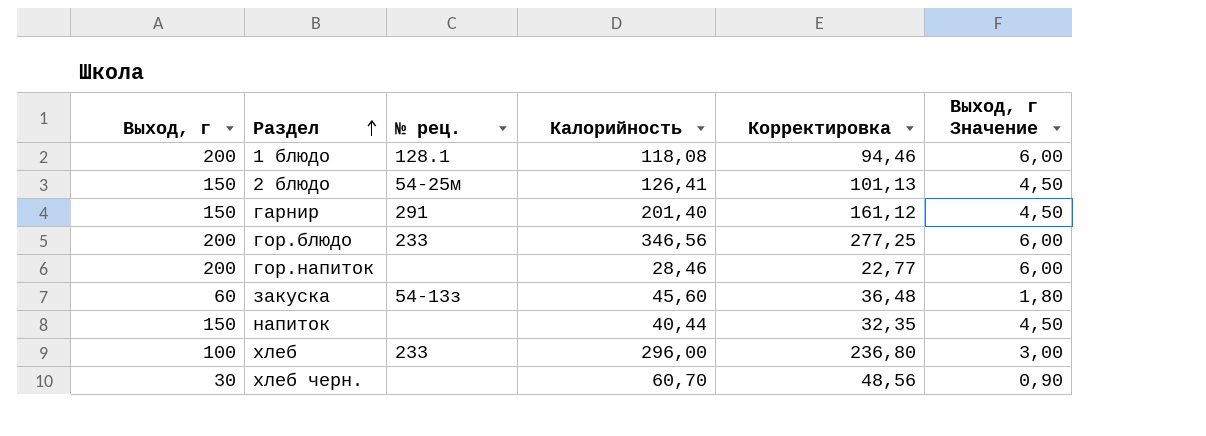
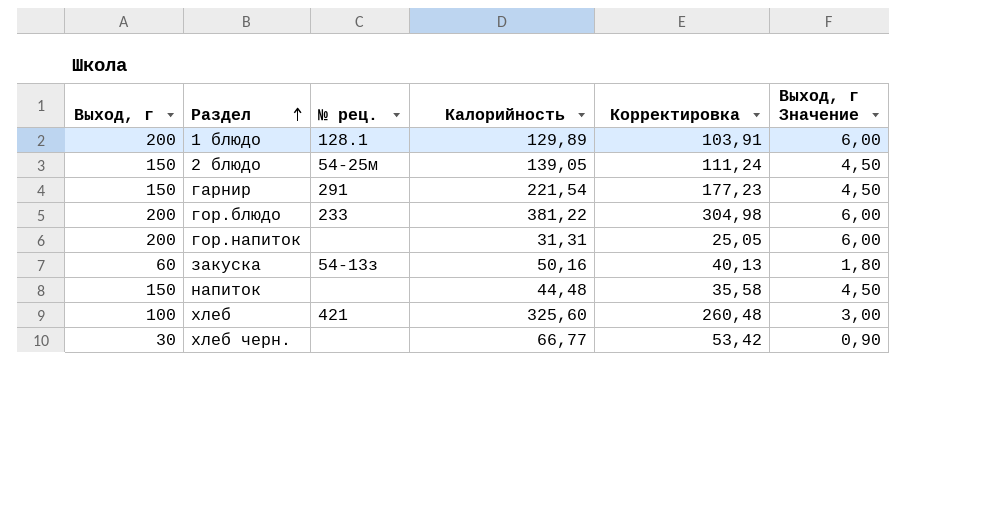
1 блюдо | Калорийность: 118,08 -> 129,89
1 блюдо | Корректировка: 94,46 -> 103,91
2 блюдо | Калорийность: 126,41 -> 139,05
2 блюдо | Корректировка: 101,13 -> 111,24
гарнир | Калорийность: 201,40 -> 221,54
гарнир | Корректировка: 161,12 -> 177,23
гор.блюдо | Калорийность: 346,56 -> 381,22
гор.блюдо | Корректировка: 277,25 -> 304,98
гор.напиток | Калорийность: 28,46 -> 31,31
гор.напиток | Корректировка: 22,77 -> 25,05
закуска | Калорийность: 45,60 -> 50,16
закуска | Корректировка: 36,48 -> 40,13
напиток | Калорийность: 40,44 -> 44,48
напиток | Корректировка: 32,35 -> 35,58
хлеб | № рец.: 233 -> 421
хлеб | Калорийность: 296,00 -> 325,60
хлеб | Корректировка: 236,80 -> 260,48
хлеб черн. | Калорийность: 60,70 -> 66,77
хлеб черн. | Корректировка: 48,56 -> 53,42

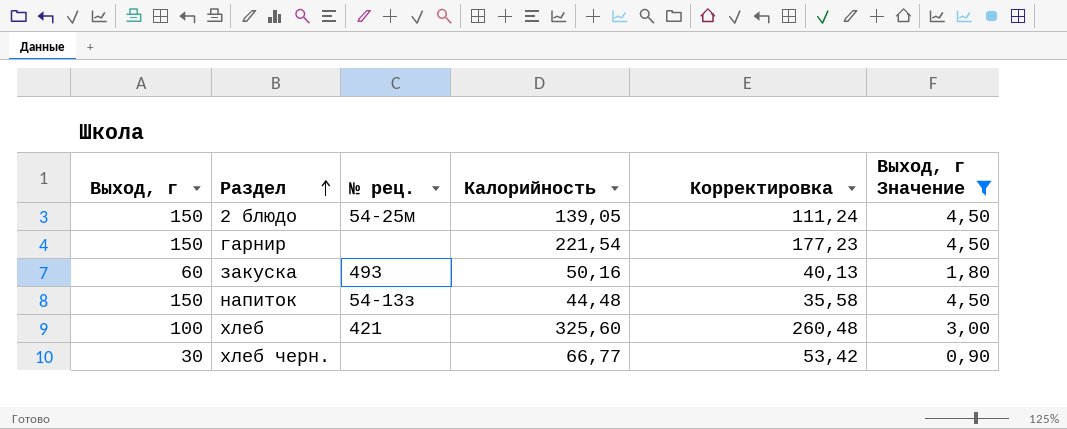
filter: none -> Выход, г Значение != 6,00
гарнир | № рец.: 291 -> none
закуска | № рец.: 54-13з -> 493
напиток | № рец.: none -> 54-13з

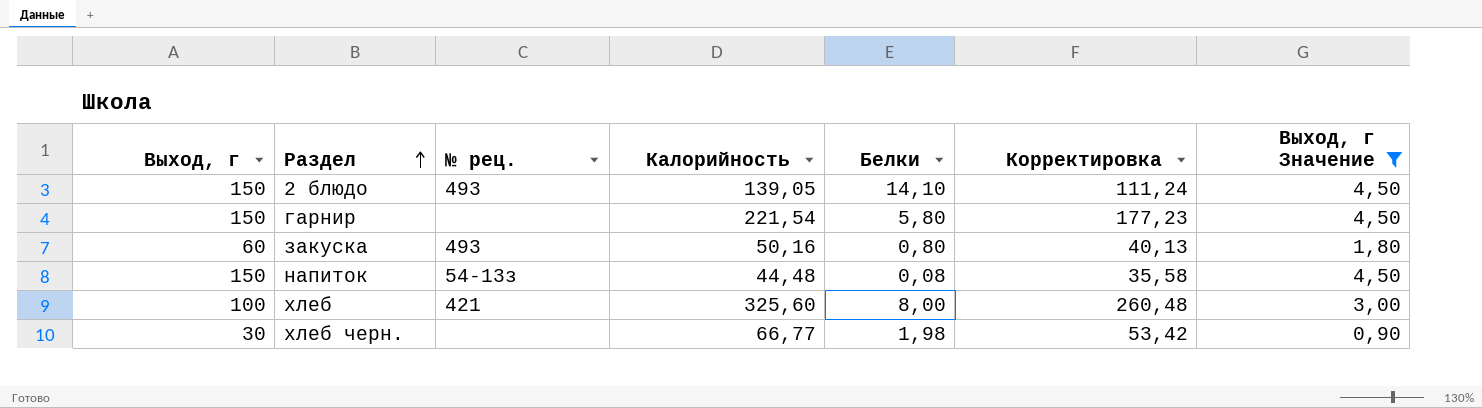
column Белки | position: none -> 5
2 блюдо | № рец.: 54-25м -> 493

